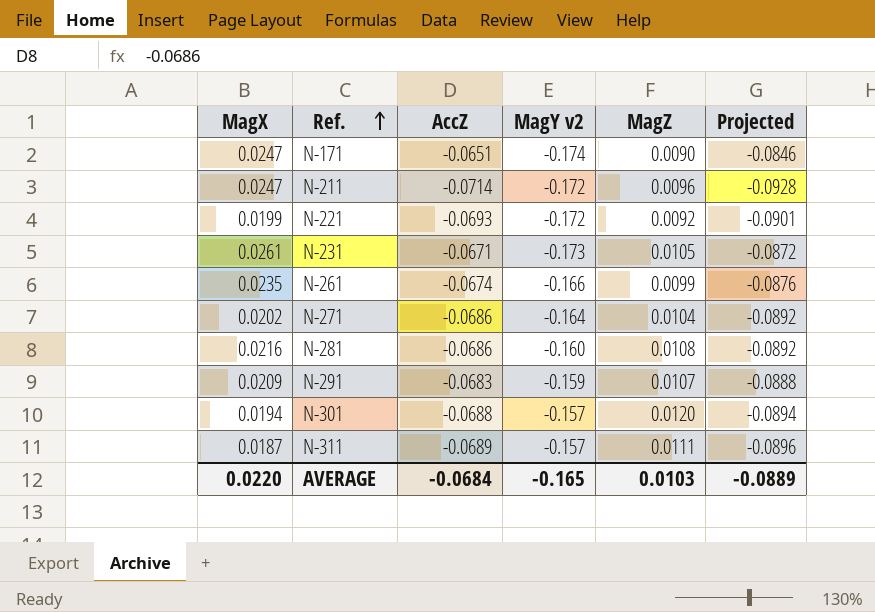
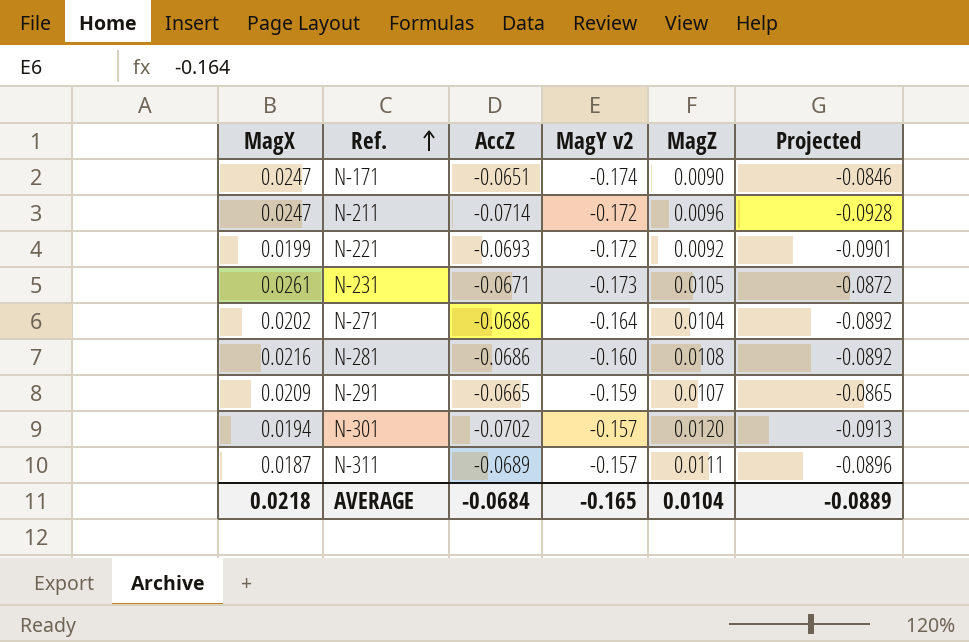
row N-261: 0.0235 | -0.0674 | -0.166 | 0.0099 | -0.0876 -> none
N-291 | AccZ: -0.0683 -> -0.0665
N-291 | Projected: -0.0888 -> -0.0865
N-301 | AccZ: -0.0688 -> -0.0702
N-301 | Projected: -0.0894 -> -0.0913
AVERAGE | MagX: 0.0220 -> 0.0218
AVERAGE | MagZ: 0.0103 -> 0.0104

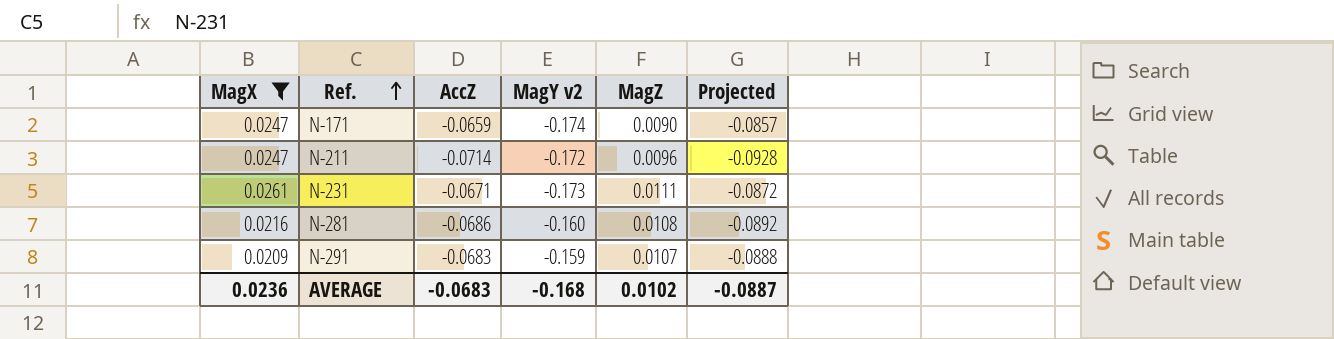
filter: none -> MagX >= 0.0209
N-171 | AccZ: -0.0651 -> -0.0659
N-171 | Projected: -0.0846 -> -0.0857
N-231 | MagZ: 0.0105 -> 0.0111
N-291 | AccZ: -0.0665 -> -0.0683
N-291 | Projected: -0.0865 -> -0.0888
AVERAGE | MagX: 0.0218 -> 0.0236
AVERAGE | AccZ: -0.0684 -> -0.0683
AVERAGE | MagY v2: -0.165 -> -0.168
AVERAGE | MagZ: 0.0104 -> 0.0102
AVERAGE | Projected: -0.0889 -> -0.0887

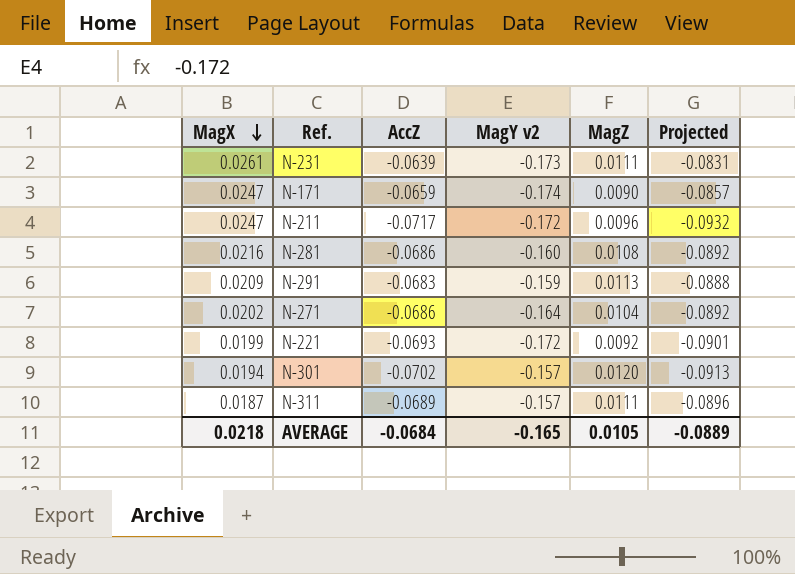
filter: MagX >= 0.0209 -> none
row order: Ref. ascending -> MagX descending
N-231 | AccZ: -0.0671 -> -0.0639
N-231 | Projected: -0.0872 -> -0.0831
N-211 | AccZ: -0.0714 -> -0.0717
N-211 | Projected: -0.0928 -> -0.0932
N-291 | MagZ: 0.0107 -> 0.0113
AVERAGE | MagX: 0.0236 -> 0.0218
AVERAGE | AccZ: -0.0683 -> -0.0684
AVERAGE | MagY v2: -0.168 -> -0.165
AVERAGE | MagZ: 0.0102 -> 0.0105
AVERAGE | Projected: -0.0887 -> -0.0889

